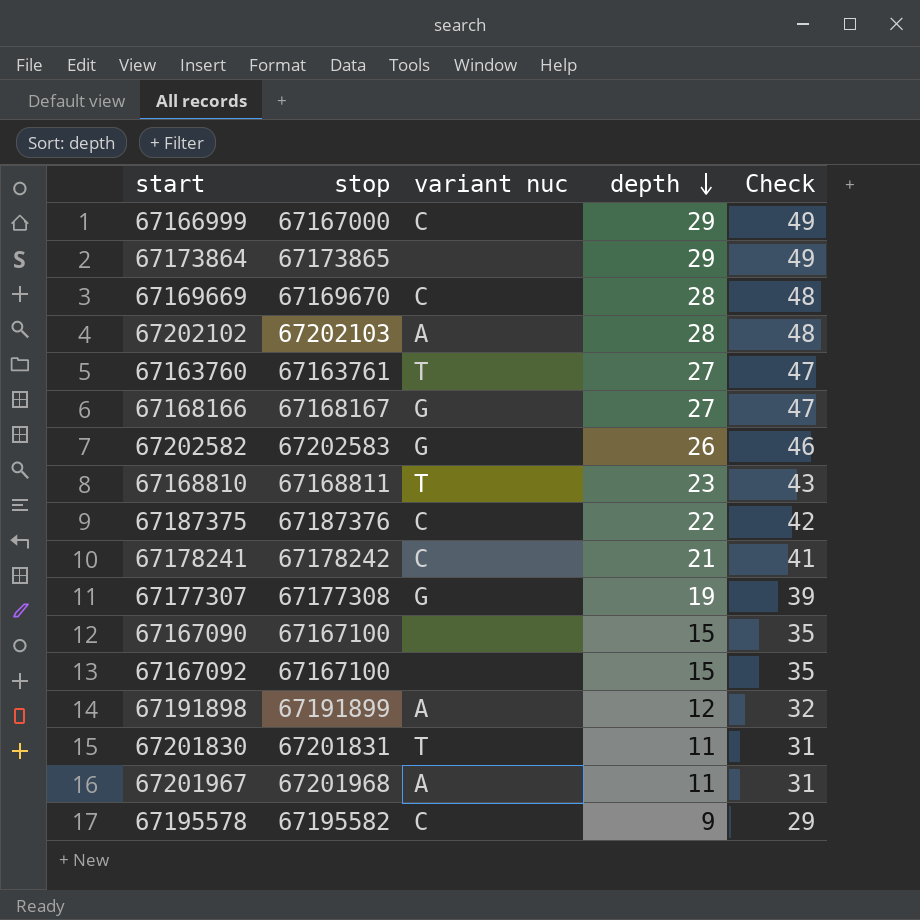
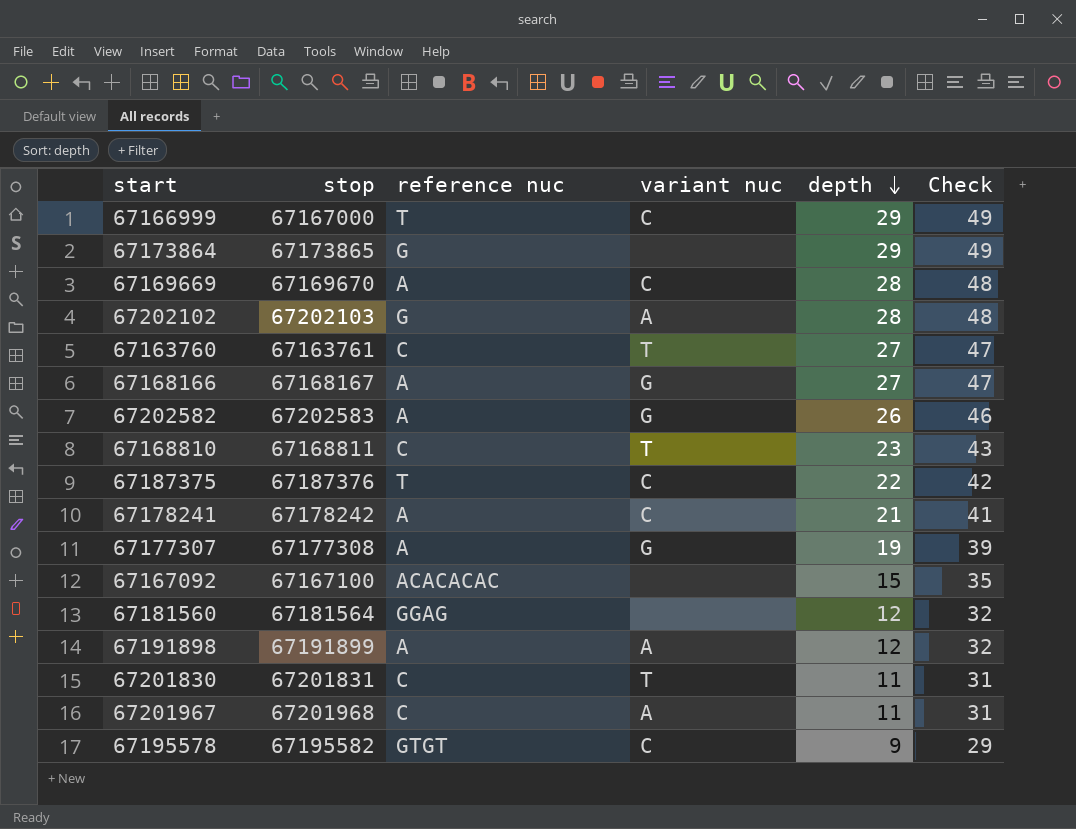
column reference nuc | position: none -> 3
row 67167090: 67167100 | none | 15 | 35 -> none
row 67181560: none -> 67181564 | GGAG | none | 12 | 32

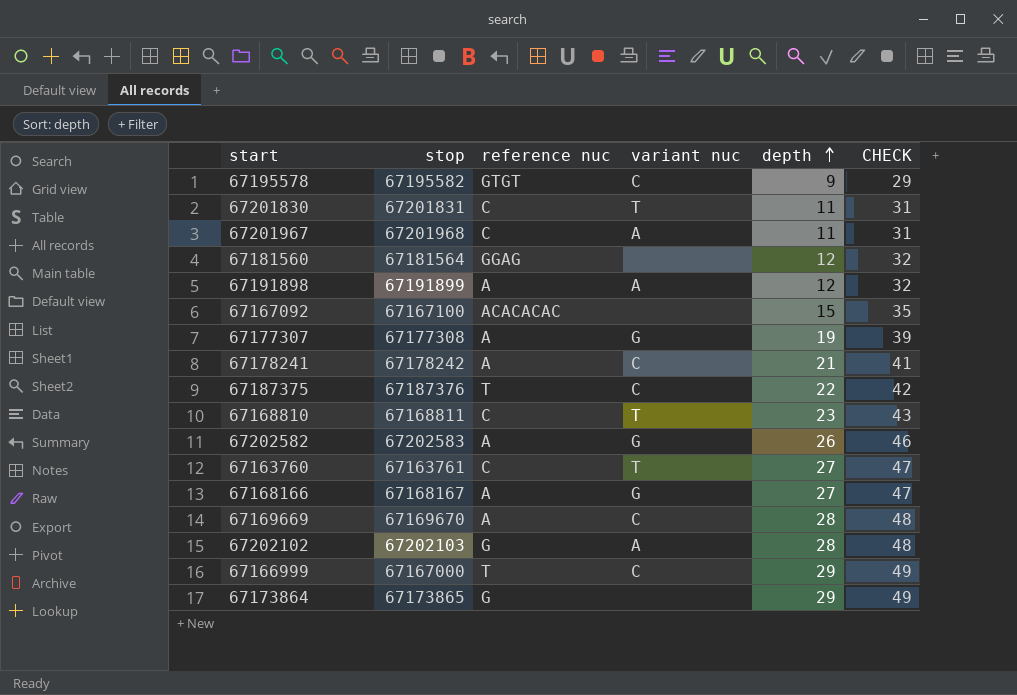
row order: depth descending -> depth ascending
column name: Check -> CHECK

